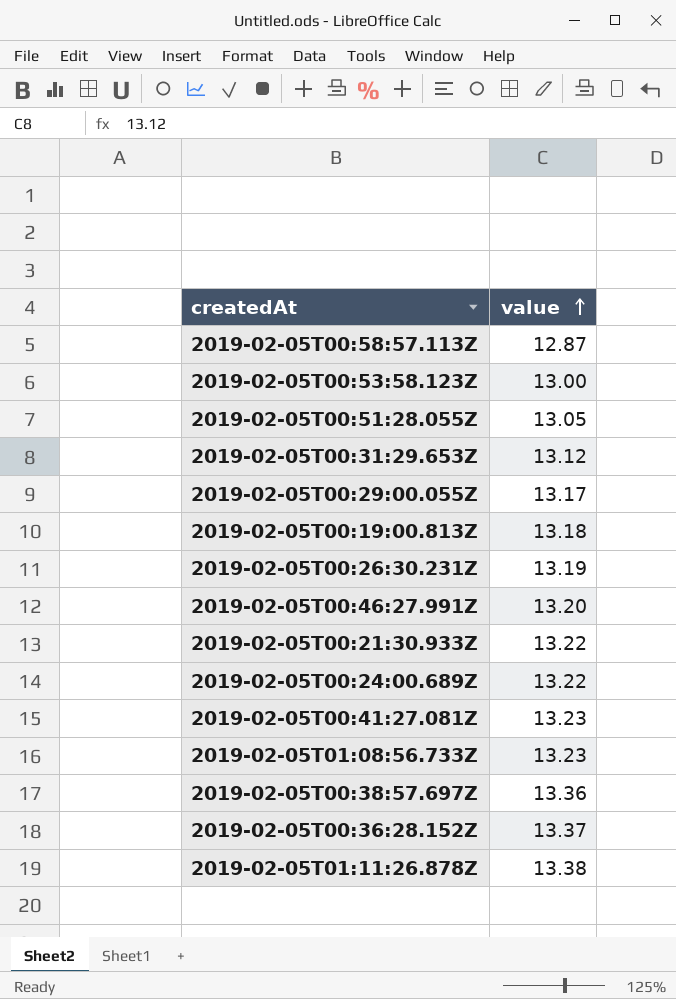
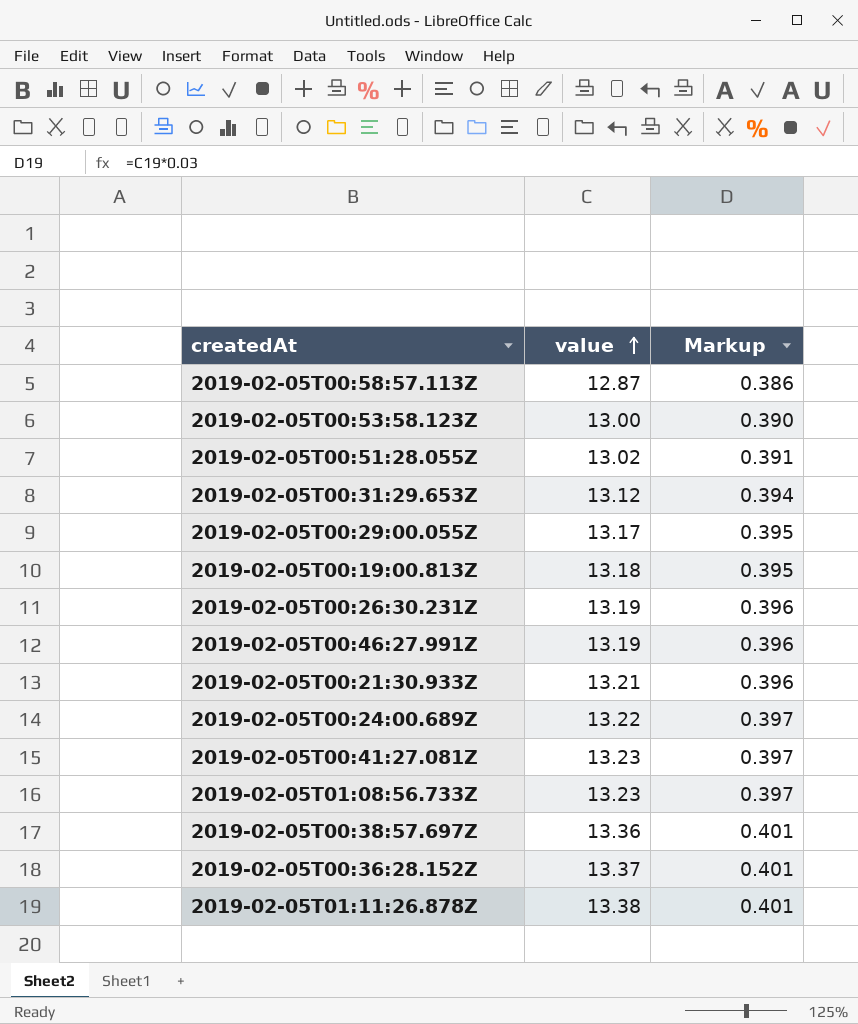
column Markup | formula: none -> [value] * 0.03
2019-02-05T00:51:28.055Z | value: 13.05 -> 13.02
2019-02-05T00:46:27.991Z | value: 13.20 -> 13.19
2019-02-05T00:21:30.933Z | value: 13.22 -> 13.21

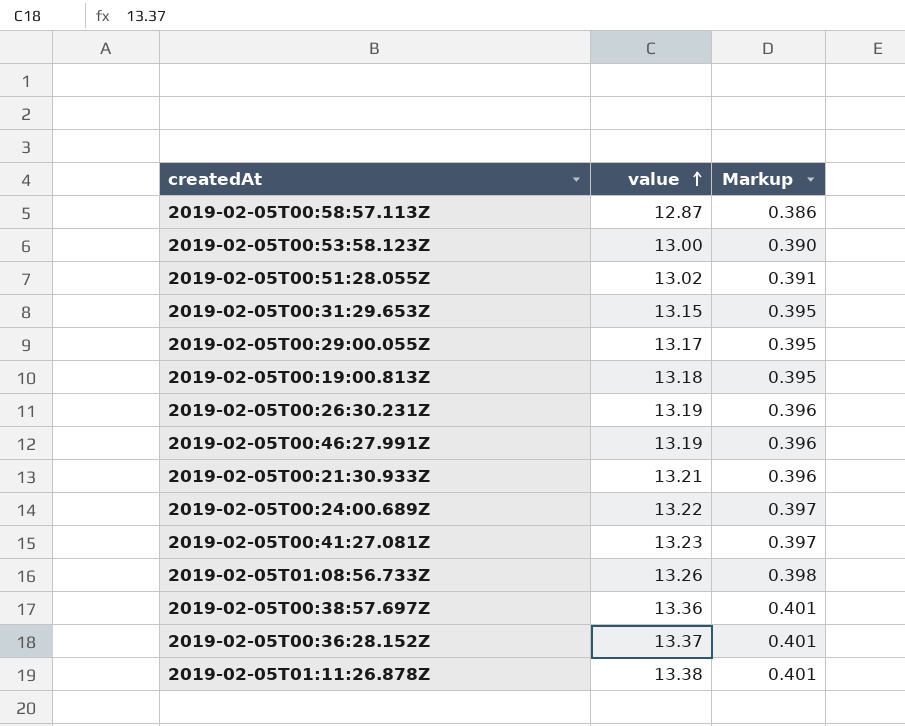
2019-02-05T00:31:29.653Z | value: 13.12 -> 13.15
2019-02-05T00:31:29.653Z | Markup: 0.394 -> 0.395
2019-02-05T01:08:56.733Z | value: 13.23 -> 13.26
2019-02-05T01:08:56.733Z | Markup: 0.397 -> 0.398

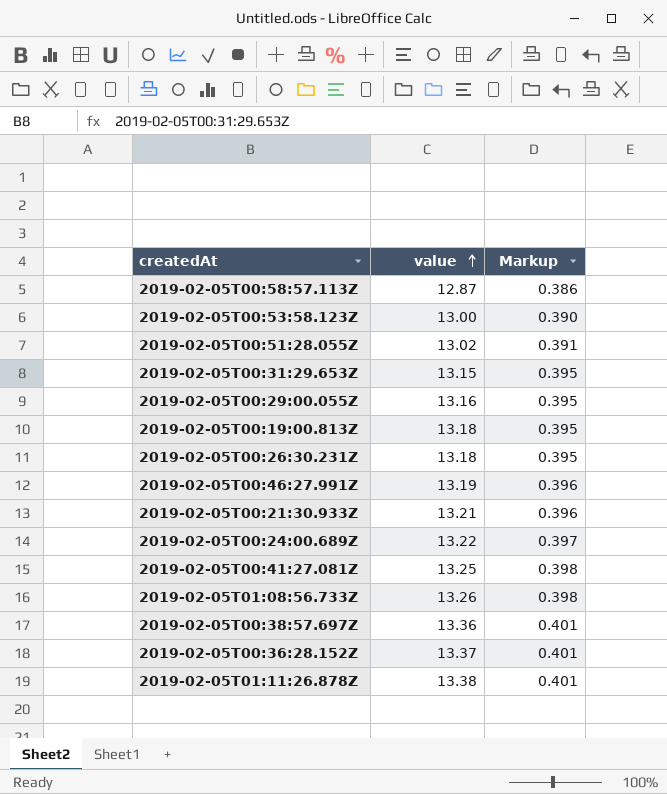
2019-02-05T00:29:00.055Z | value: 13.17 -> 13.16
2019-02-05T00:26:30.231Z | value: 13.19 -> 13.18
2019-02-05T00:26:30.231Z | Markup: 0.396 -> 0.395
2019-02-05T00:41:27.081Z | value: 13.23 -> 13.25
2019-02-05T00:41:27.081Z | Markup: 0.397 -> 0.398

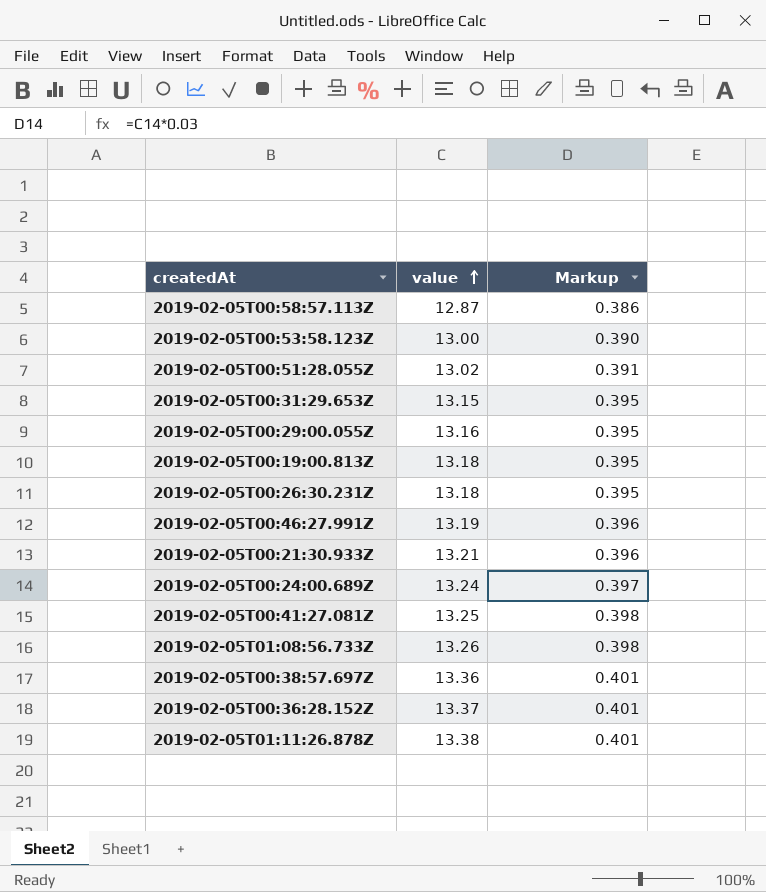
2019-02-05T00:24:00.689Z | value: 13.22 -> 13.24

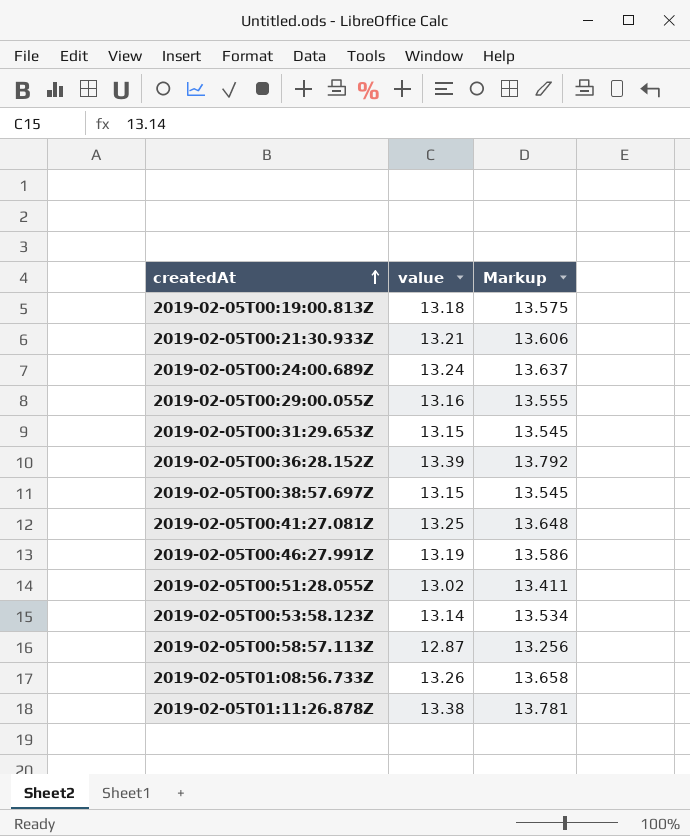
row order: value ascending -> createdAt ascending
column Markup | formula: [value] * 0.03 -> [value] * 1.03
row 2019-02-05T00:26:30.231Z: 13.18 | 0.395 -> none
2019-02-05T00:36:28.152Z | value: 13.37 -> 13.39
2019-02-05T00:38:57.697Z | value: 13.36 -> 13.15
2019-02-05T00:53:58.123Z | value: 13.00 -> 13.14

